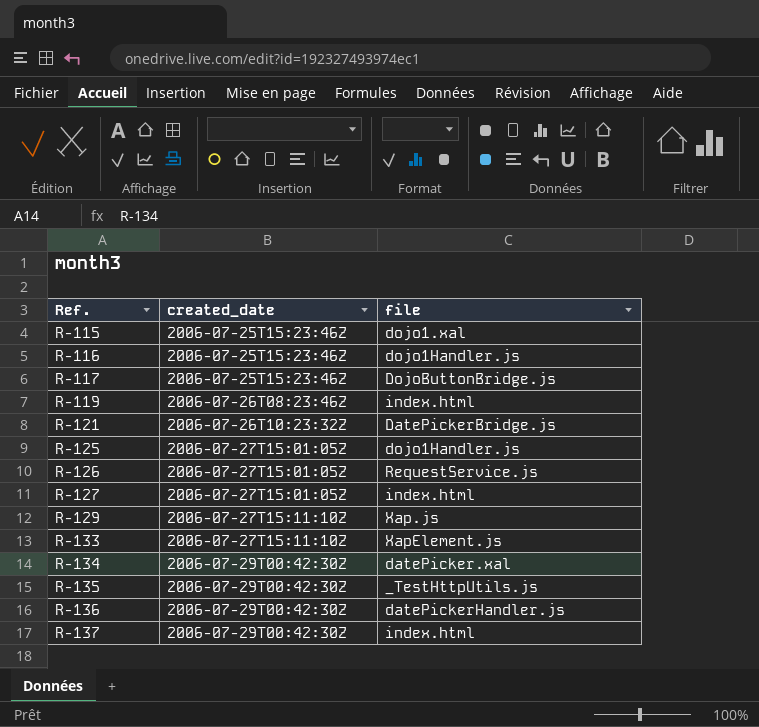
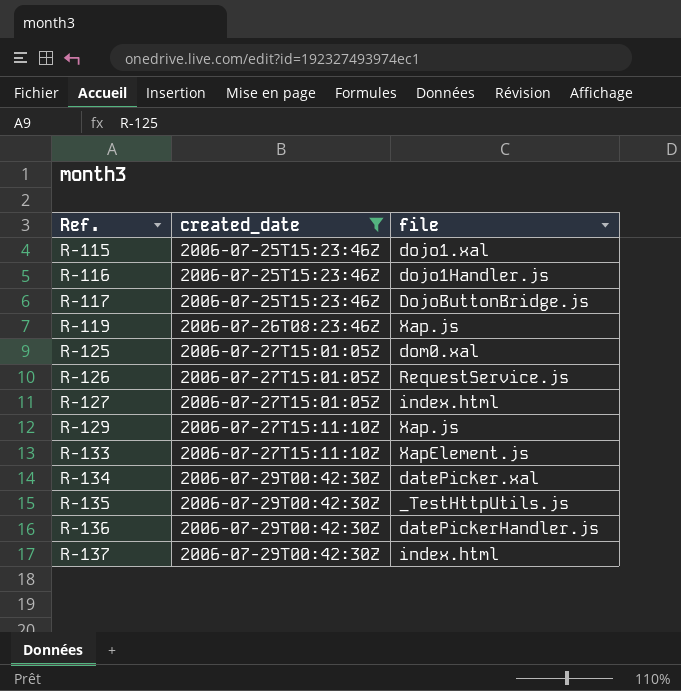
filter: none -> created_date != 2006-07-26T10:23:32Z
R-119 | file: index.html -> Xap.js
R-125 | file: dojo1Handler.js -> dom0.xal

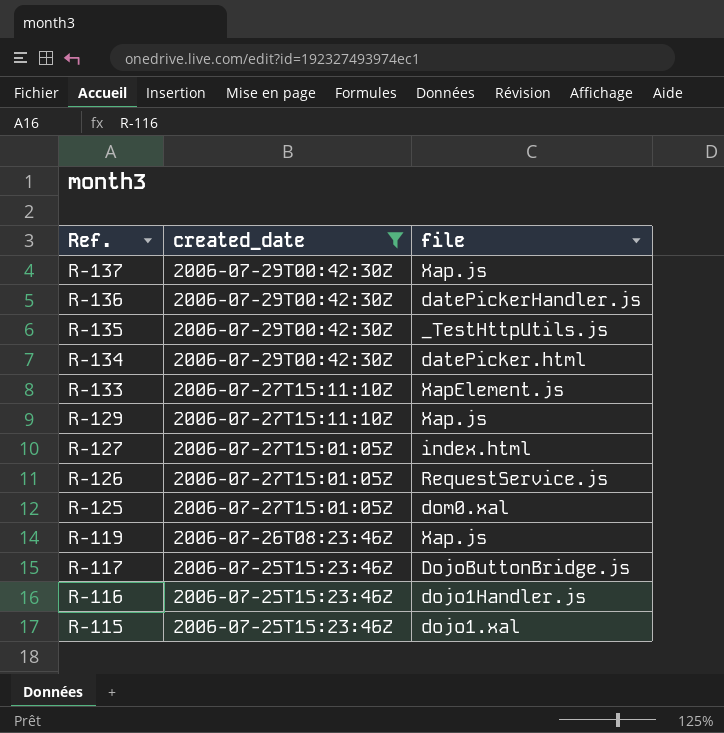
row order: Ref. ascending -> Ref. descending
R-137 | file: index.html -> Xap.js
R-134 | file: datePicker.xal -> datePicker.html

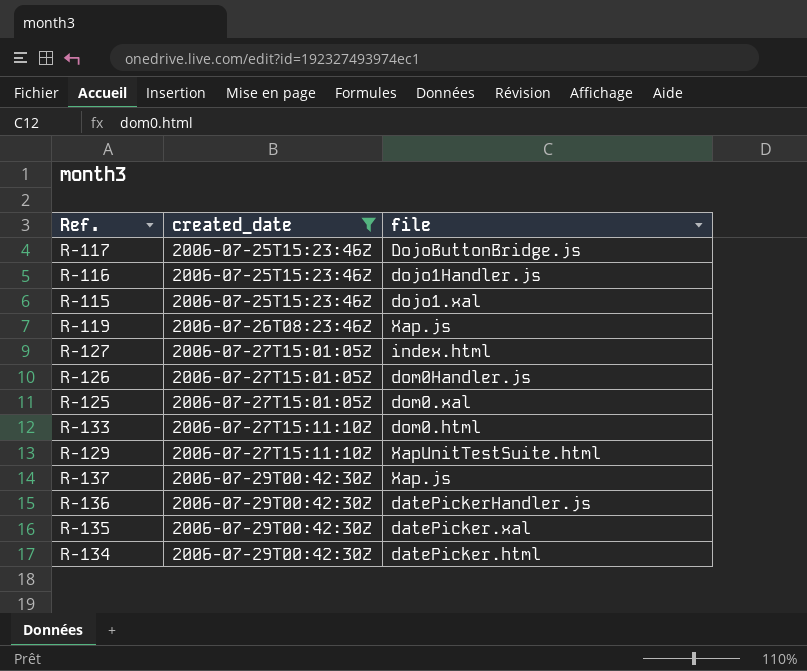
row order: Ref. descending -> created_date ascending
R-126 | file: RequestService.js -> dom0Handler.js
R-133 | file: XapElement.js -> dom0.html
R-129 | file: Xap.js -> XapUnitTestSuite.html
R-135 | file: _TestHttpUtils.js -> datePicker.xal

